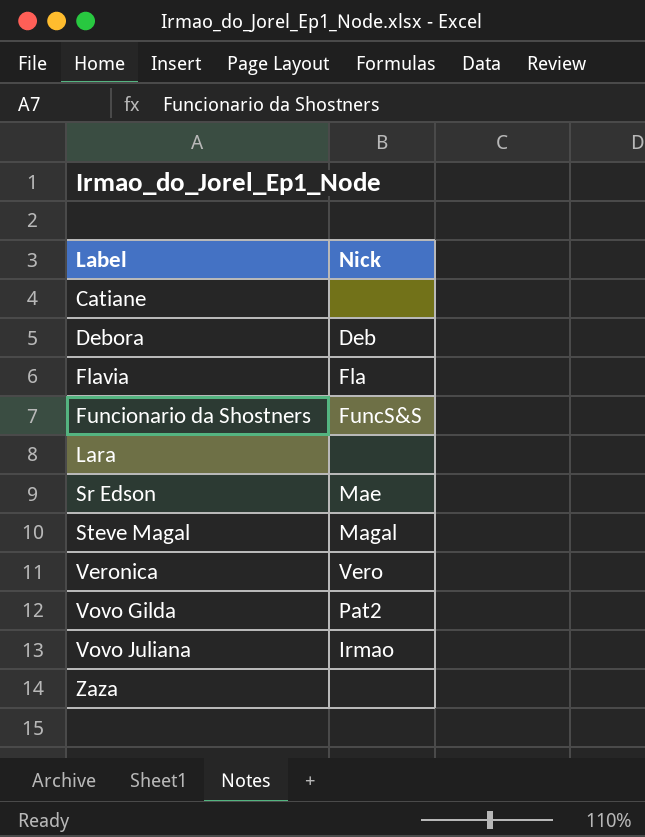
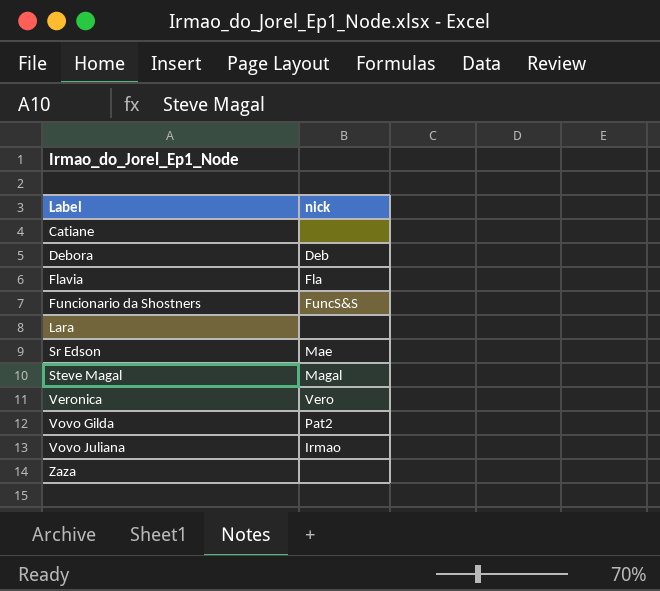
column name: Nick -> nick

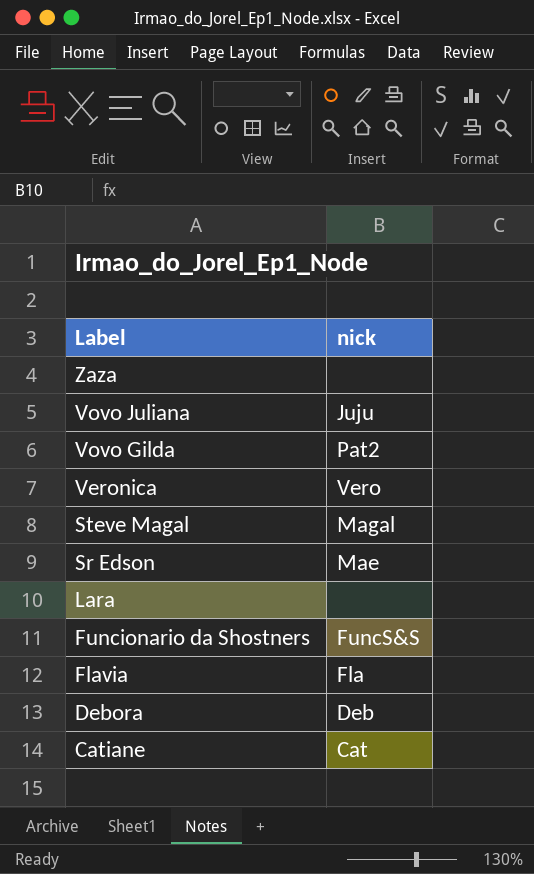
row order: Label ascending -> Label descending
Vovo Juliana | nick: Irmao -> Juju
Catiane | nick: none -> Cat

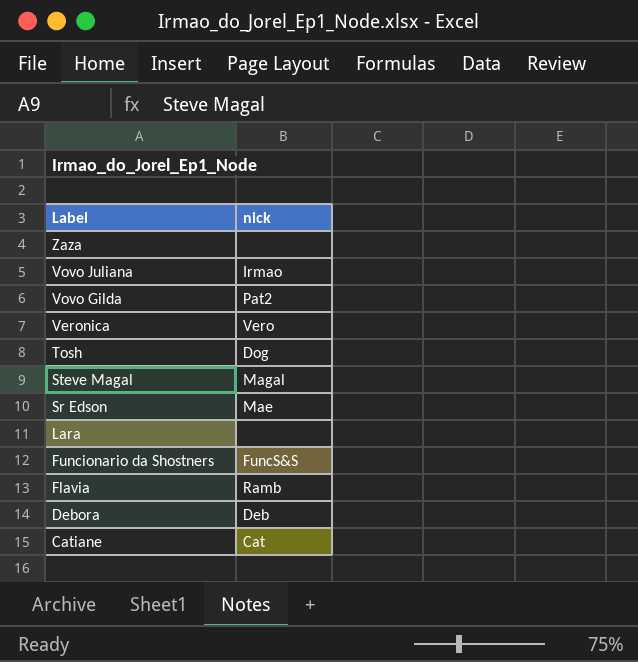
Vovo Juliana | nick: Juju -> Irmao
row Tosh: none -> Dog
Flavia | nick: Fla -> Ramb

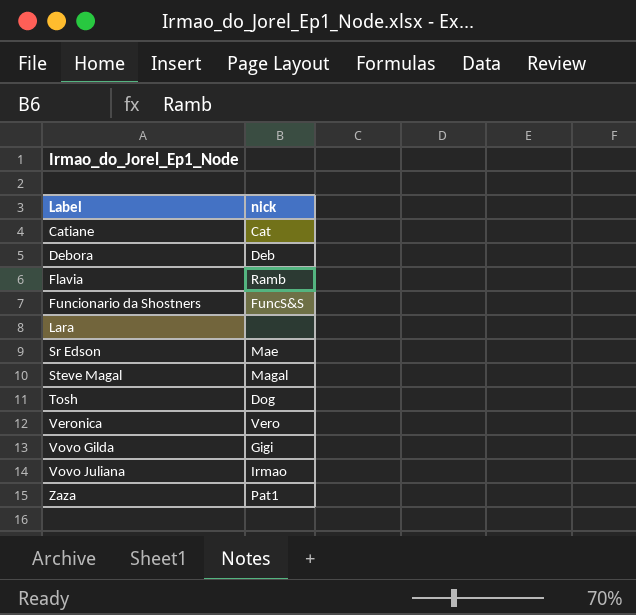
row order: Label descending -> Label ascending
Vovo Gilda | nick: Pat2 -> Gigi
Zaza | nick: none -> Pat1

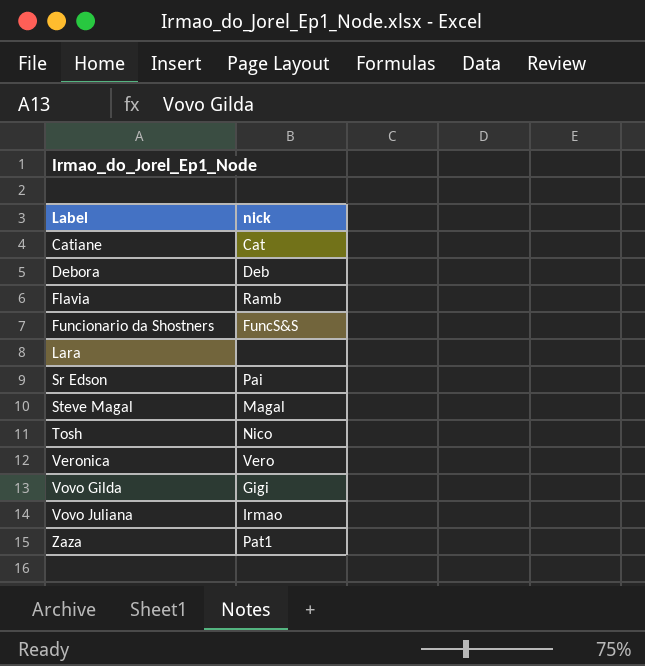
Sr Edson | nick: Mae -> Pai
Tosh | nick: Dog -> Nico

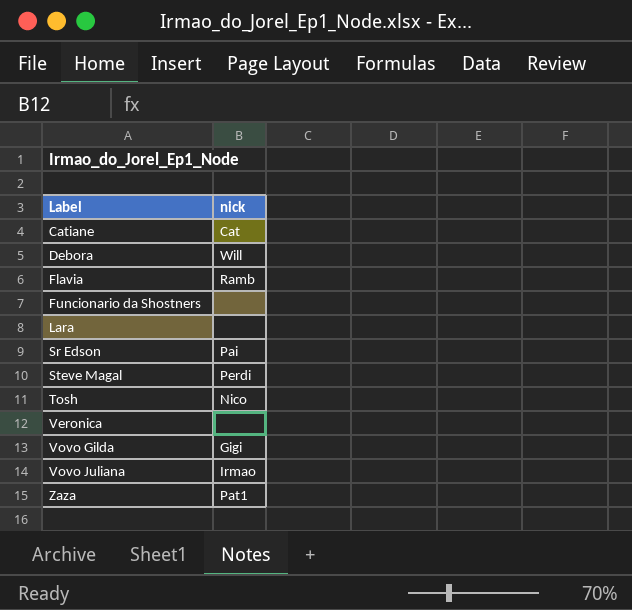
Debora | nick: Deb -> Will
Funcionario da Shostners | nick: FuncS&S -> none
Steve Magal | nick: Magal -> Perdi
Veronica | nick: Vero -> none

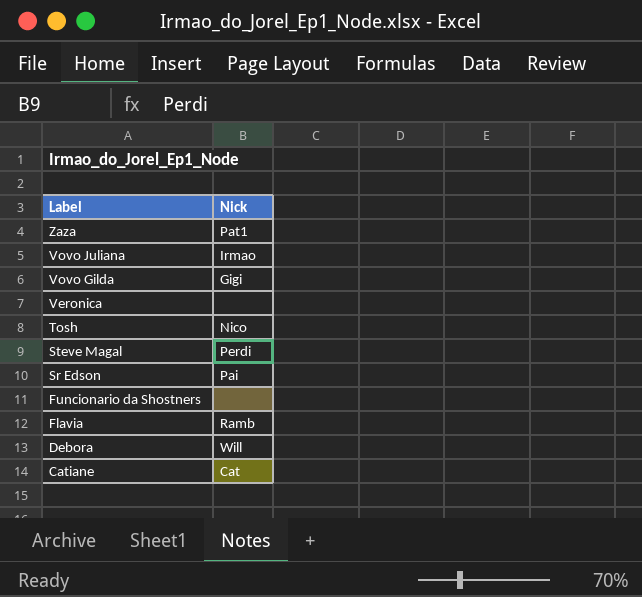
row order: Label ascending -> Label descending
column name: nick -> Nick
row Lara: none -> none

